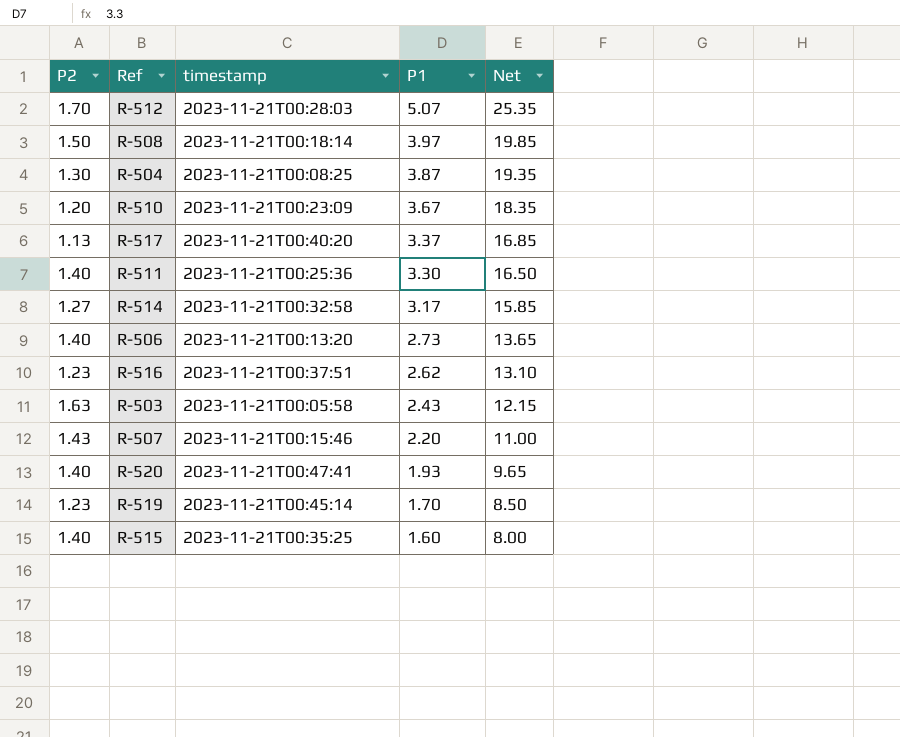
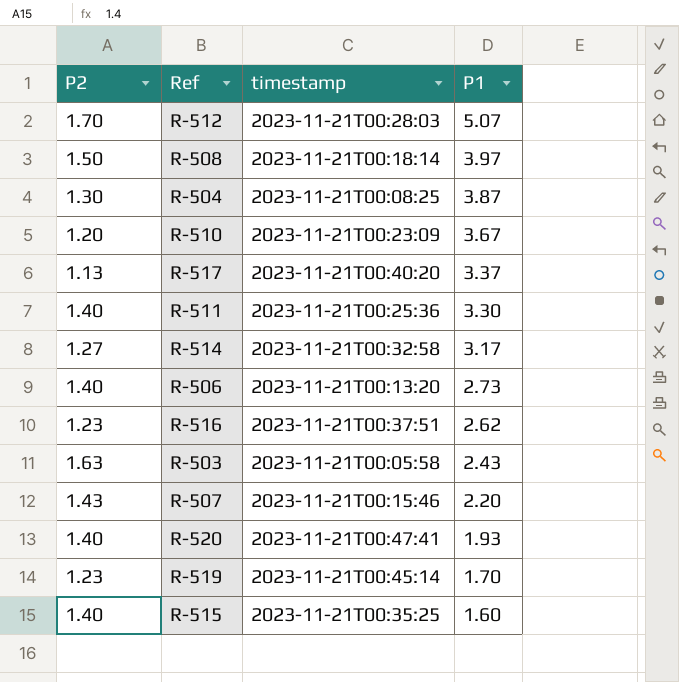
column Net | formula: [P1] * 5 -> none

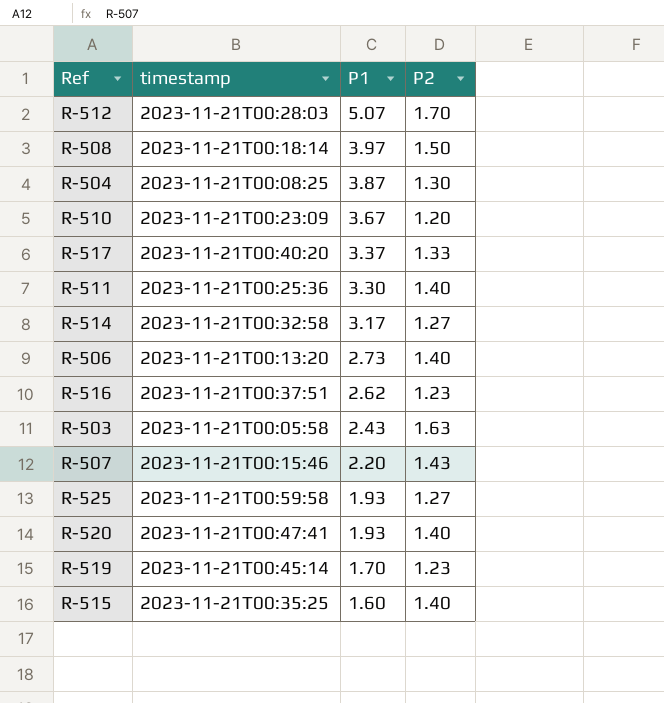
column P2 | position: 1 -> 4
R-517 | P2: 1.13 -> 1.33
row R-525: none -> 2023-11-21T00:59:58 | 1.93 | 1.27

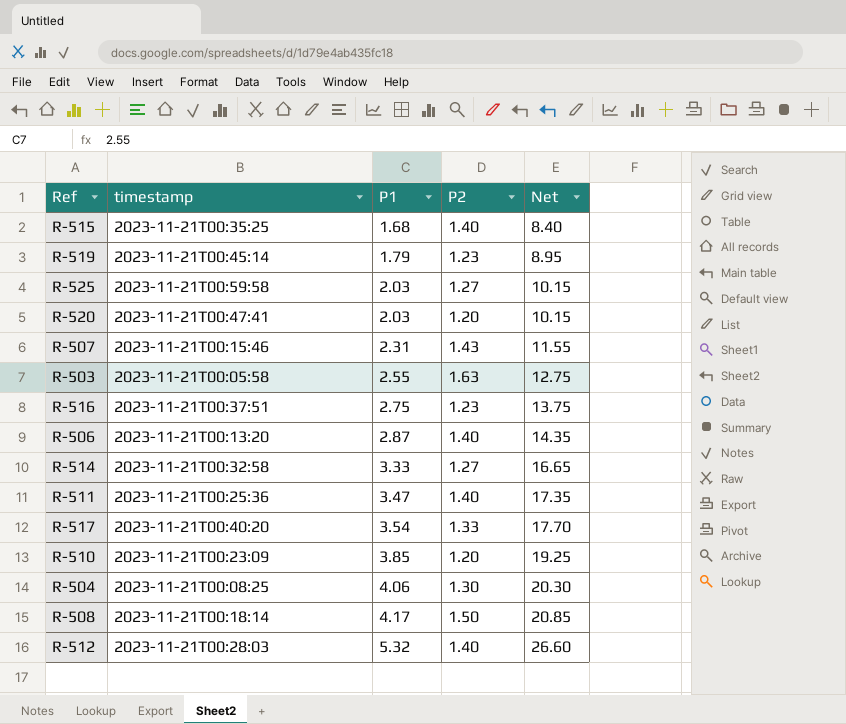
row order: P1 descending -> P1 ascending
column Net | formula: none -> [P1] * 5
R-515 | P1: 1.60 -> 1.68
R-519 | P1: 1.70 -> 1.79
R-525 | P1: 1.93 -> 2.03
R-520 | P1: 1.93 -> 2.03
R-520 | P2: 1.40 -> 1.20
R-507 | P1: 2.20 -> 2.31
R-503 | P1: 2.43 -> 2.55
R-516 | P1: 2.62 -> 2.75
R-506 | P1: 2.73 -> 2.87
R-514 | P1: 3.17 -> 3.33
R-511 | P1: 3.30 -> 3.47
R-517 | P1: 3.37 -> 3.54
R-510 | P1: 3.67 -> 3.85
R-504 | P1: 3.87 -> 4.06
R-508 | P1: 3.97 -> 4.17
R-512 | P1: 5.07 -> 5.32
R-512 | P2: 1.70 -> 1.40

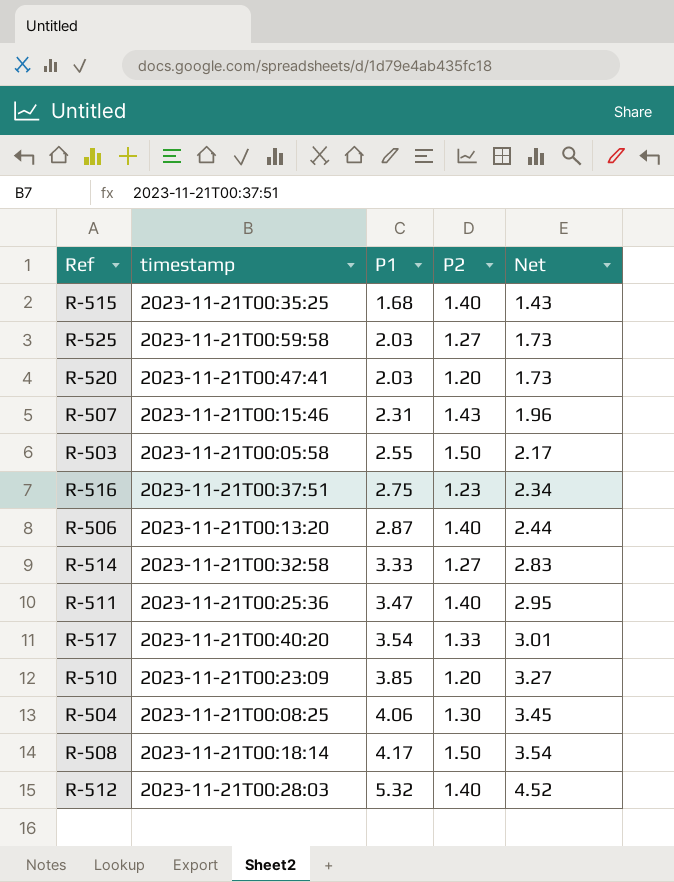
column Net | formula: [P1] * 5 -> [P1] * 0.85
row R-519: 2023-11-21T00:45:14 | 1.79 | 1.23 | 8.95 -> none
R-503 | P2: 1.63 -> 1.50

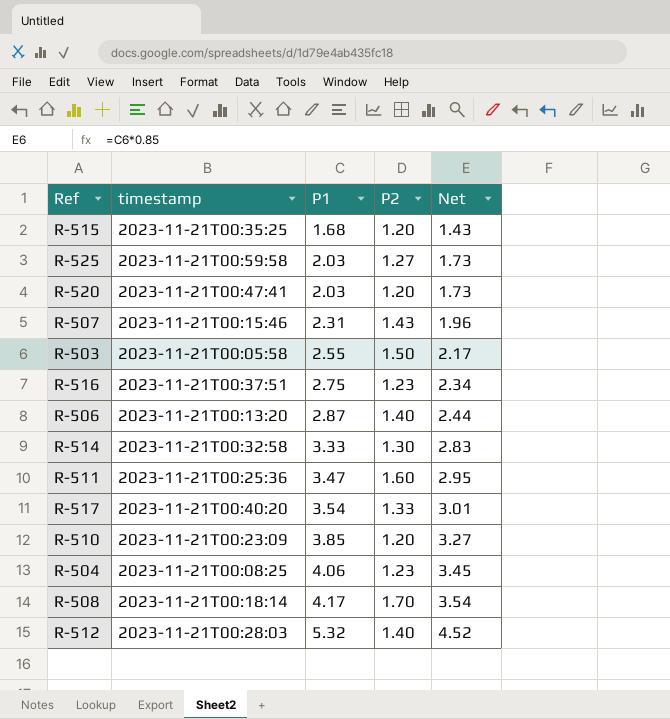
R-515 | P2: 1.40 -> 1.20
R-514 | P2: 1.27 -> 1.30
R-511 | P2: 1.40 -> 1.60
R-504 | P2: 1.30 -> 1.23
R-508 | P2: 1.50 -> 1.70

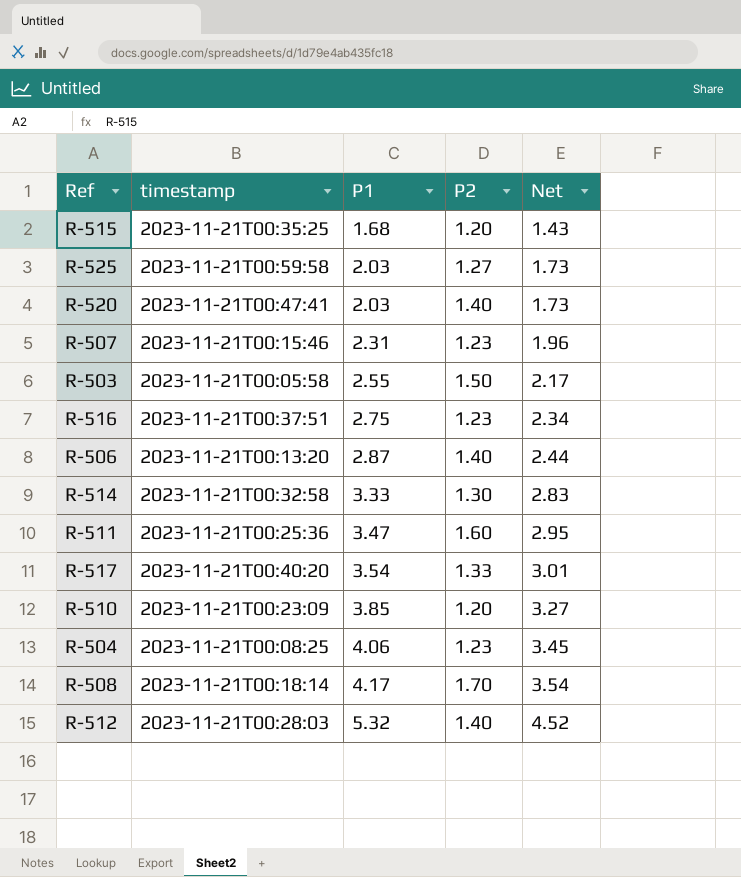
R-520 | P2: 1.20 -> 1.40
R-507 | P2: 1.43 -> 1.23

